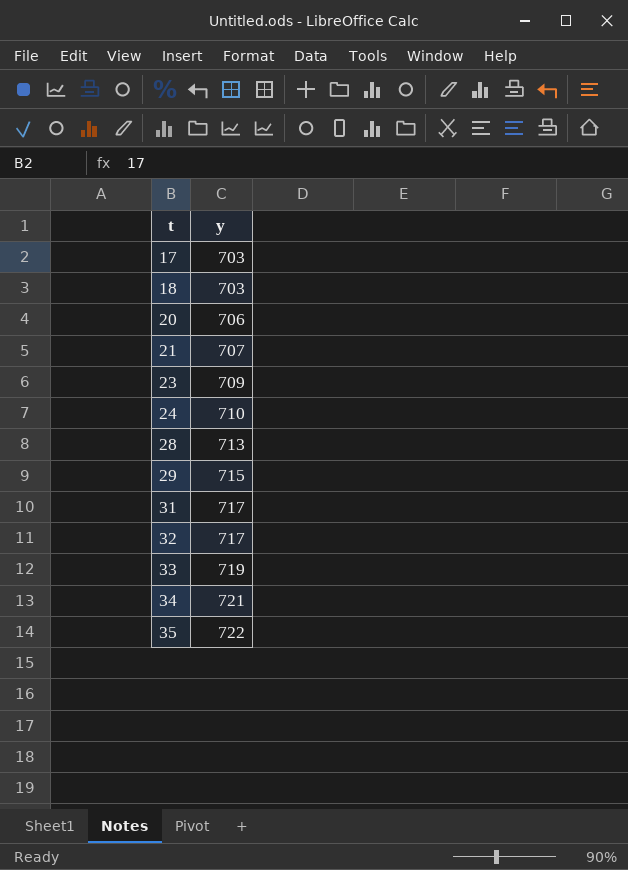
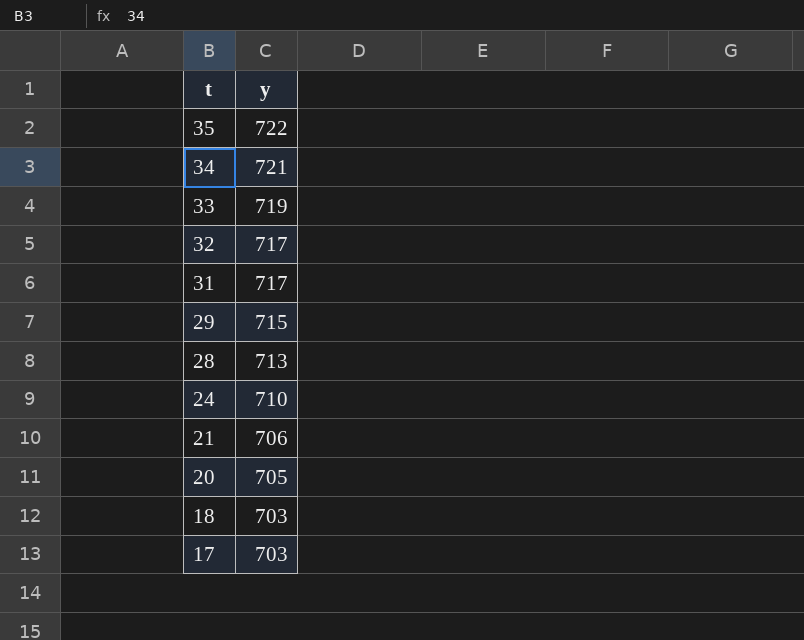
row order: t ascending -> t descending
row 23: 709 -> none
21 | y: 707 -> 706
20 | y: 706 -> 705

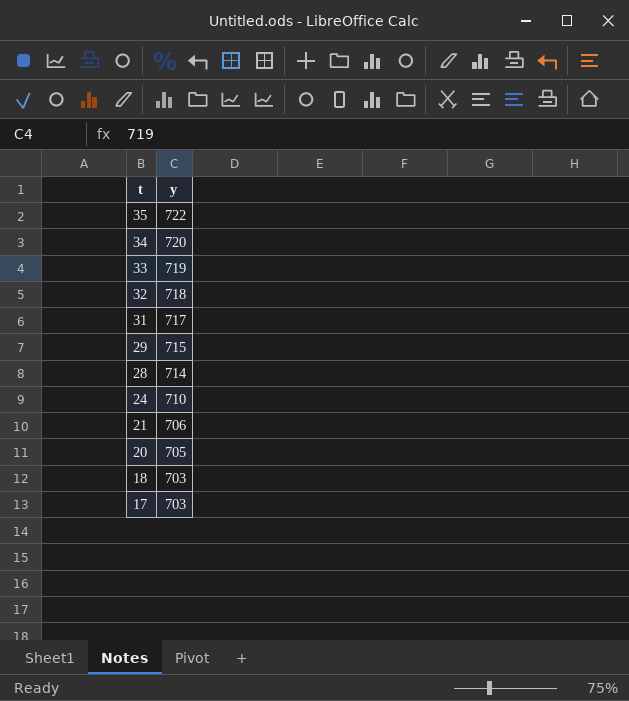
34 | y: 721 -> 720
32 | y: 717 -> 718
28 | y: 713 -> 714

